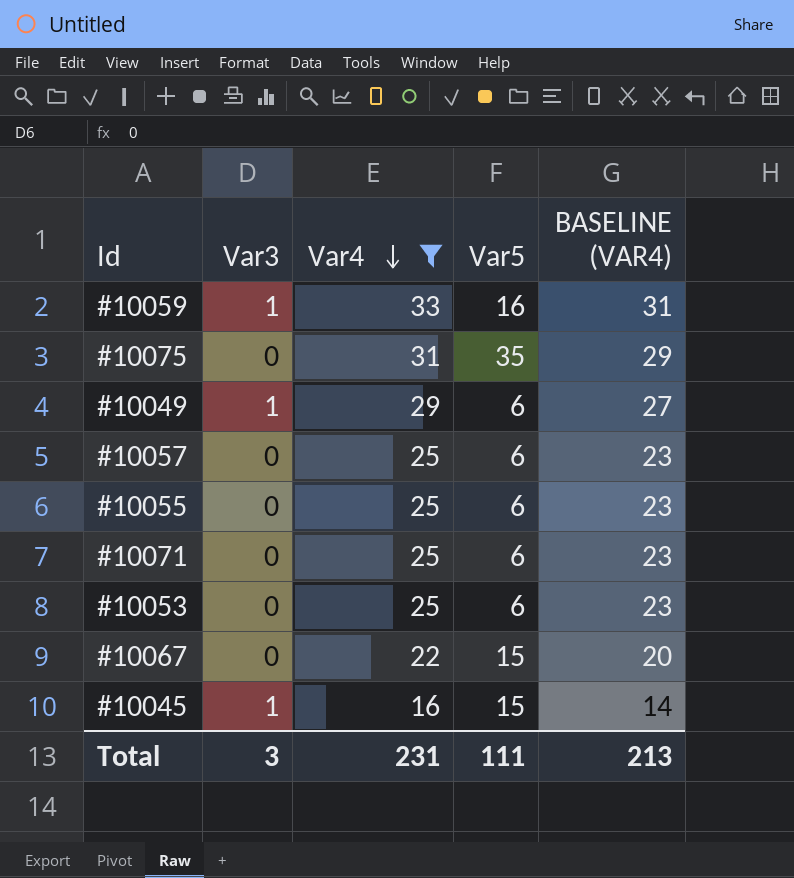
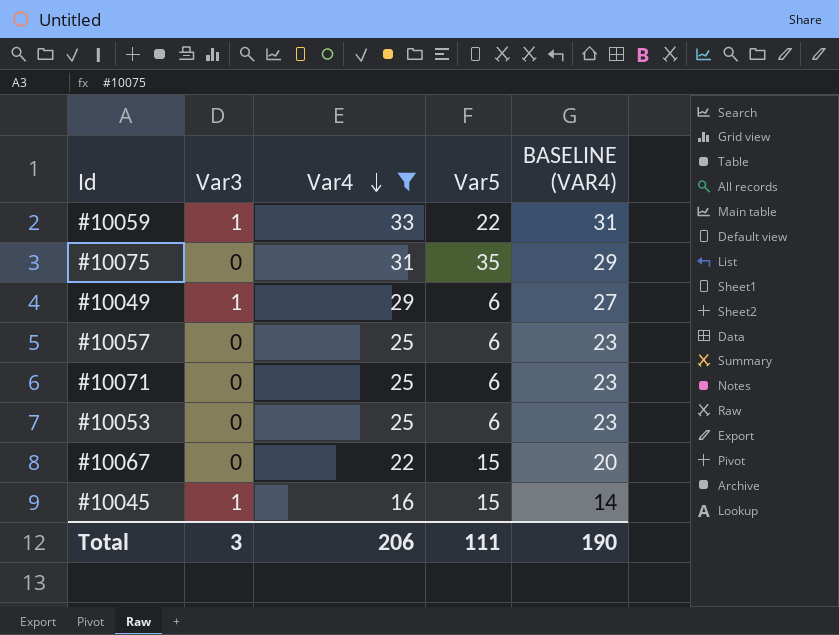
row #10055: 0 | 25 | 6 | 23 -> none
#10059 | Var5: 16 -> 22
Total | Var4: 231 -> 206
Total | BASELINE (VAR4): 213 -> 190

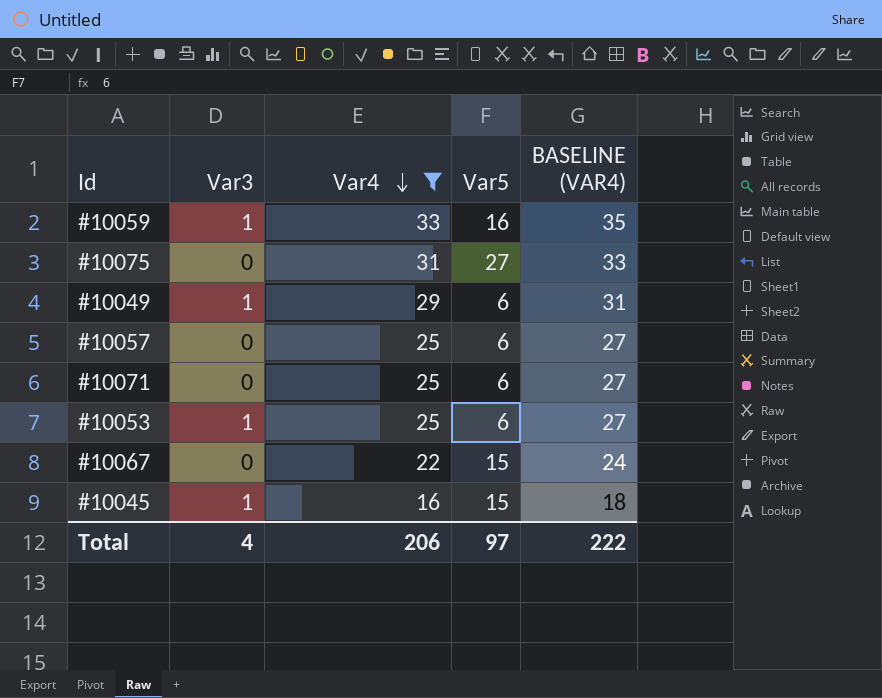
column BASELINE (VAR4) | formula: [Var4] - 2 -> [Var4] + 2
#10059 | Var5: 22 -> 16
#10075 | Var5: 35 -> 27
#10053 | Var3: 0 -> 1
Total | Var3: 3 -> 4
Total | Var5: 111 -> 97
Total | BASELINE (VAR4): 190 -> 222

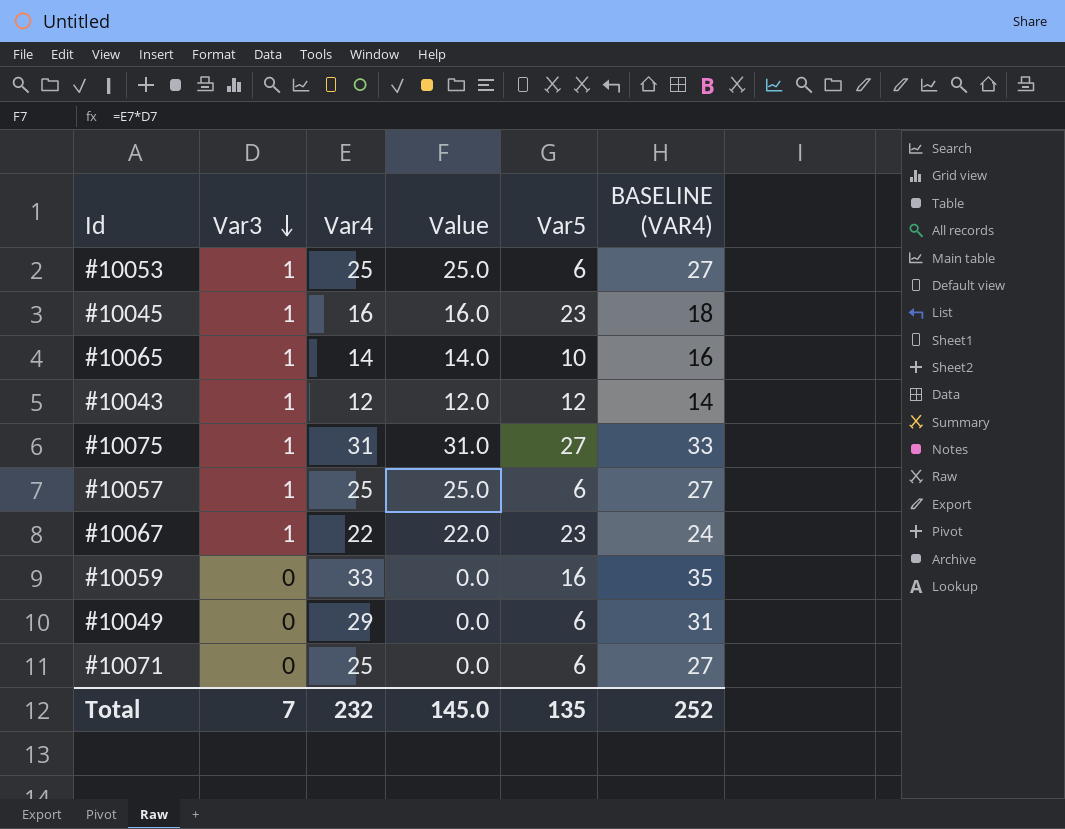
filter: Var4 >= 16 -> none
row order: Var4 descending -> Var3 descending
column Value | formula: none -> [Var3] * [Var4]
#10045 | Var5: 15 -> 23
#10075 | Var3: 0 -> 1
#10057 | Var3: 0 -> 1
#10067 | Var3: 0 -> 1
#10067 | Var5: 15 -> 23
#10059 | Var3: 1 -> 0
#10049 | Var3: 1 -> 0
Total | Var3: 4 -> 7
Total | Var4: 206 -> 232
Total | Var5: 97 -> 135
Total | BASELINE (VAR4): 222 -> 252

